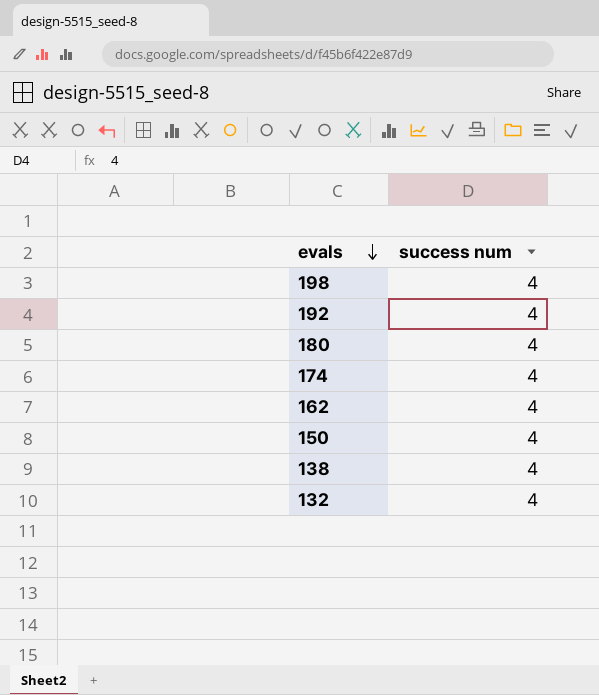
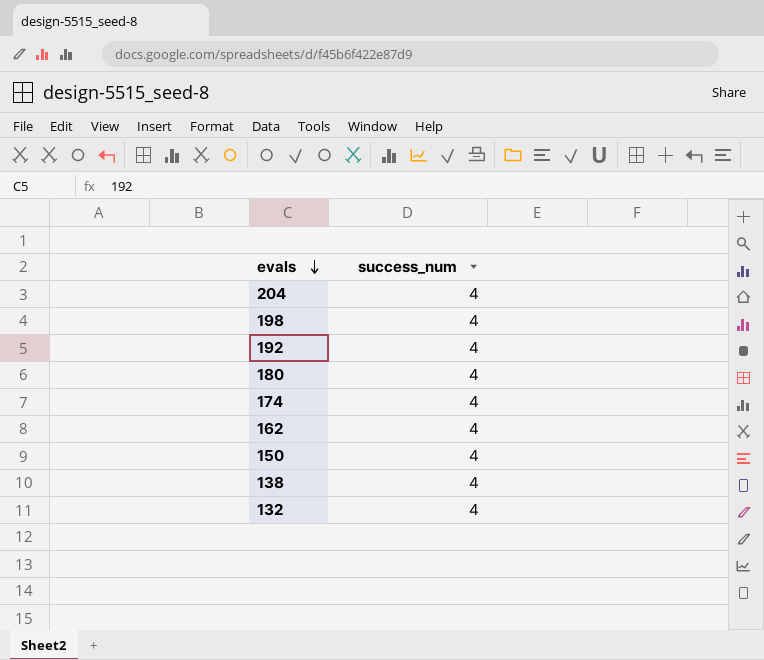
column name: success num -> success_num
row 204: none -> 4

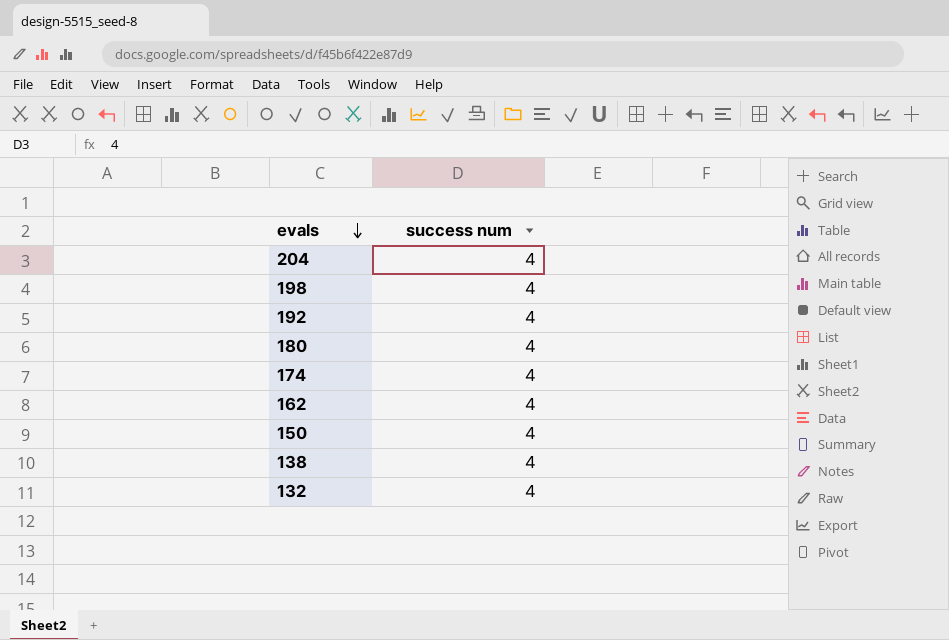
column name: success_num -> success num

